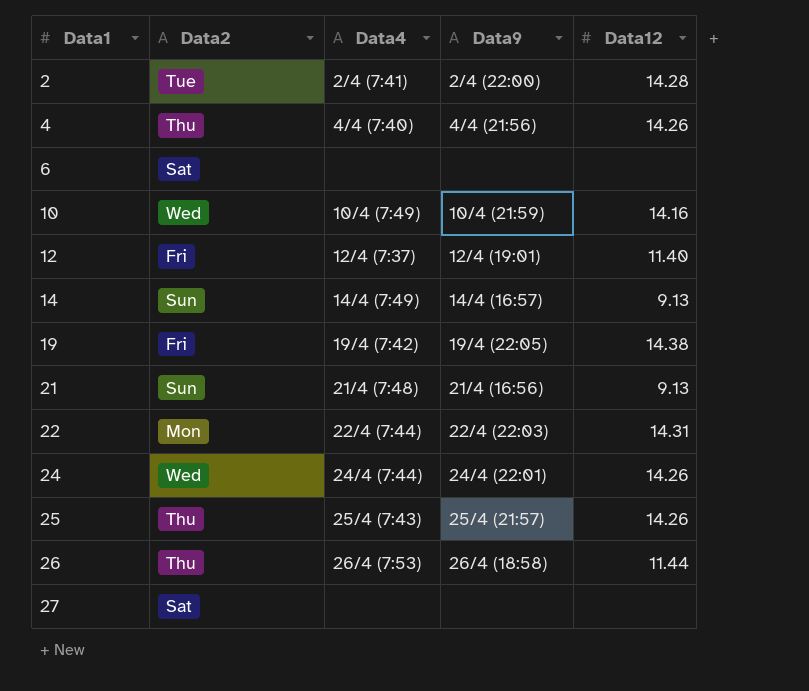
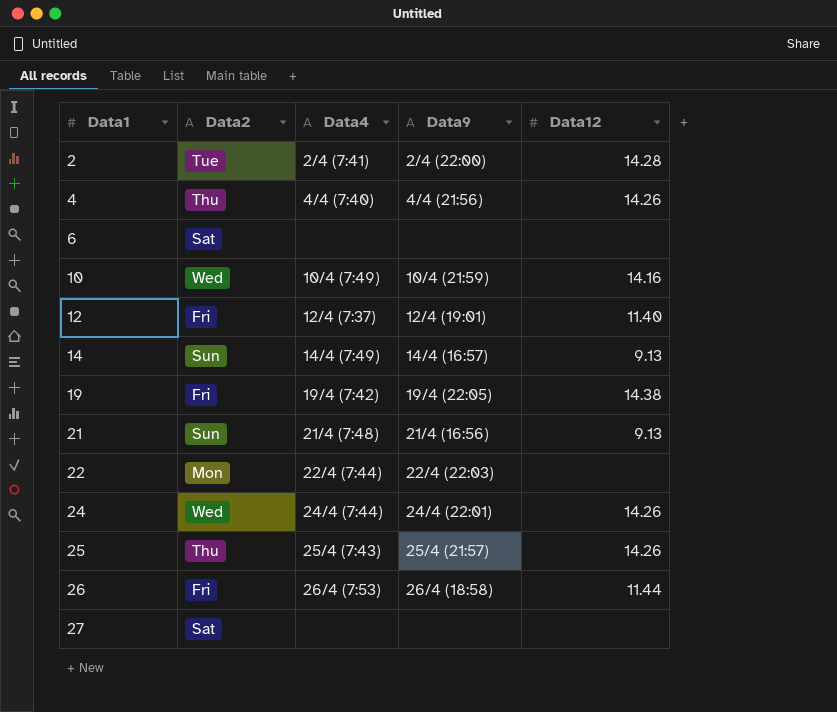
22 | Data12: 14.31 -> none
26 | Data2: Thu -> Fri

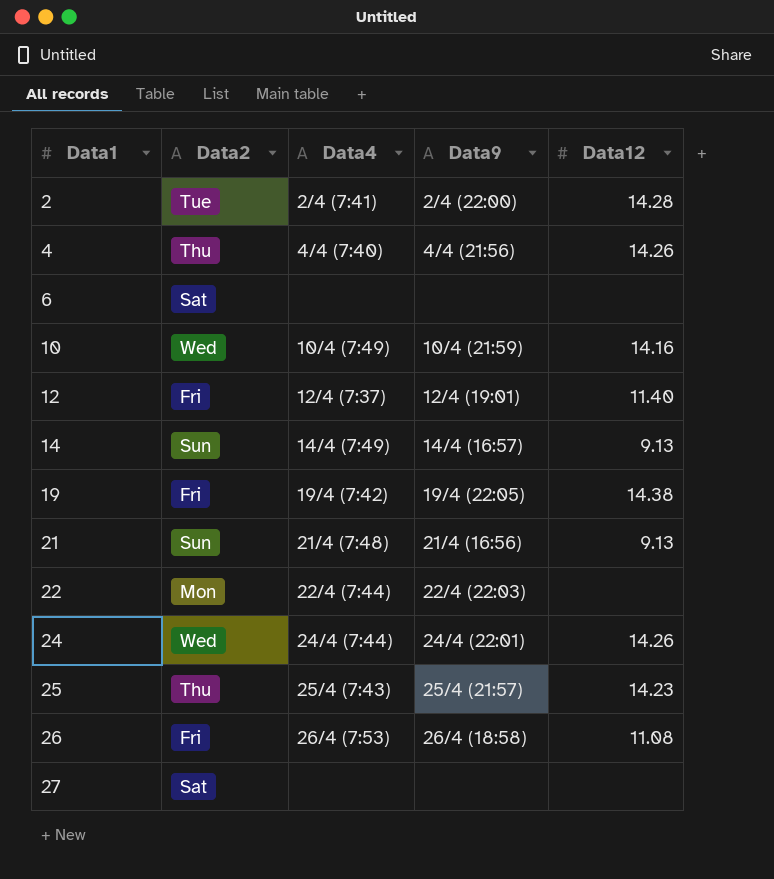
25 | Data12: 14.26 -> 14.23
26 | Data12: 11.44 -> 11.08

